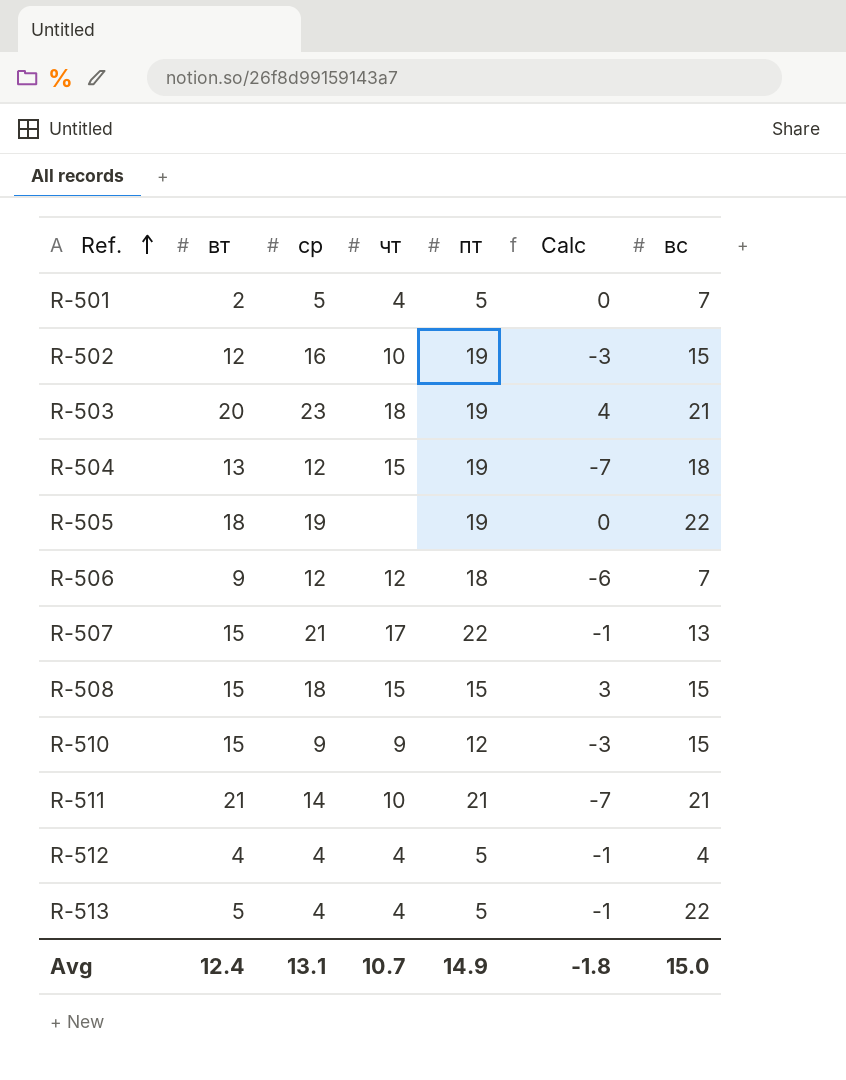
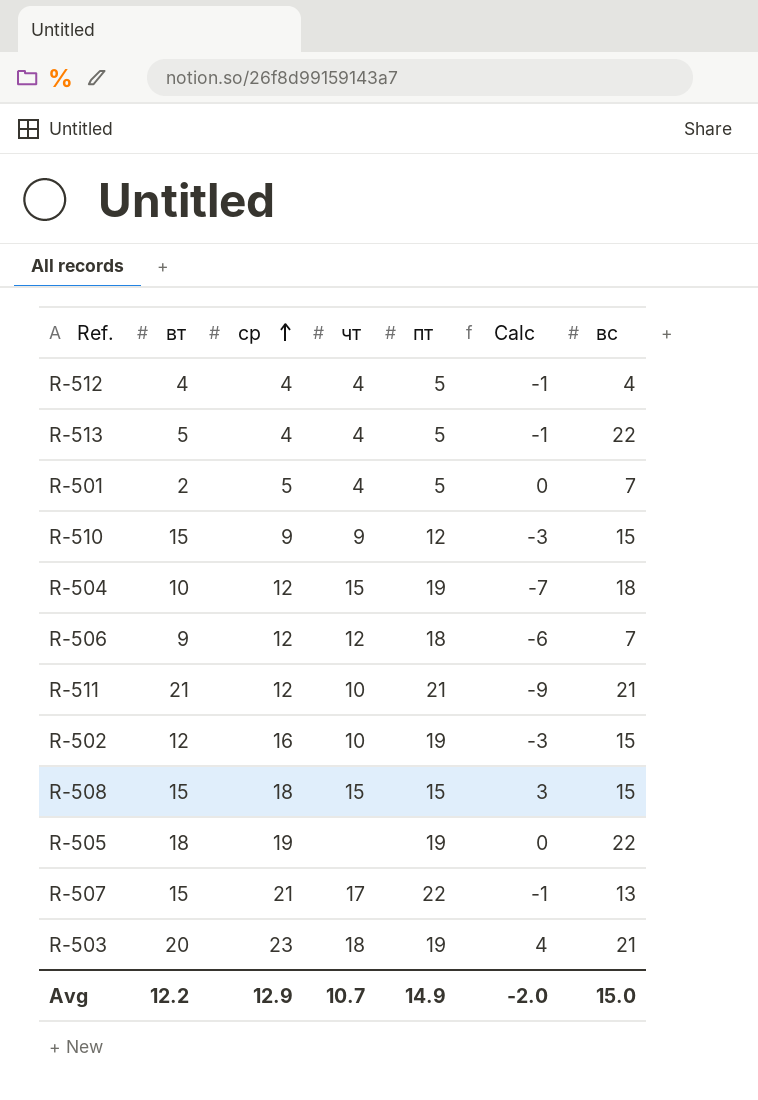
row order: Ref. ascending -> ср ascending
R-504 | вт: 13 -> 10
R-511 | ср: 14 -> 12
R-511 | Calc: -7 -> -9
Avg | вт: 12.4 -> 12.2
Avg | ср: 13.1 -> 12.9
Avg | Calc: -1.8 -> -2.0

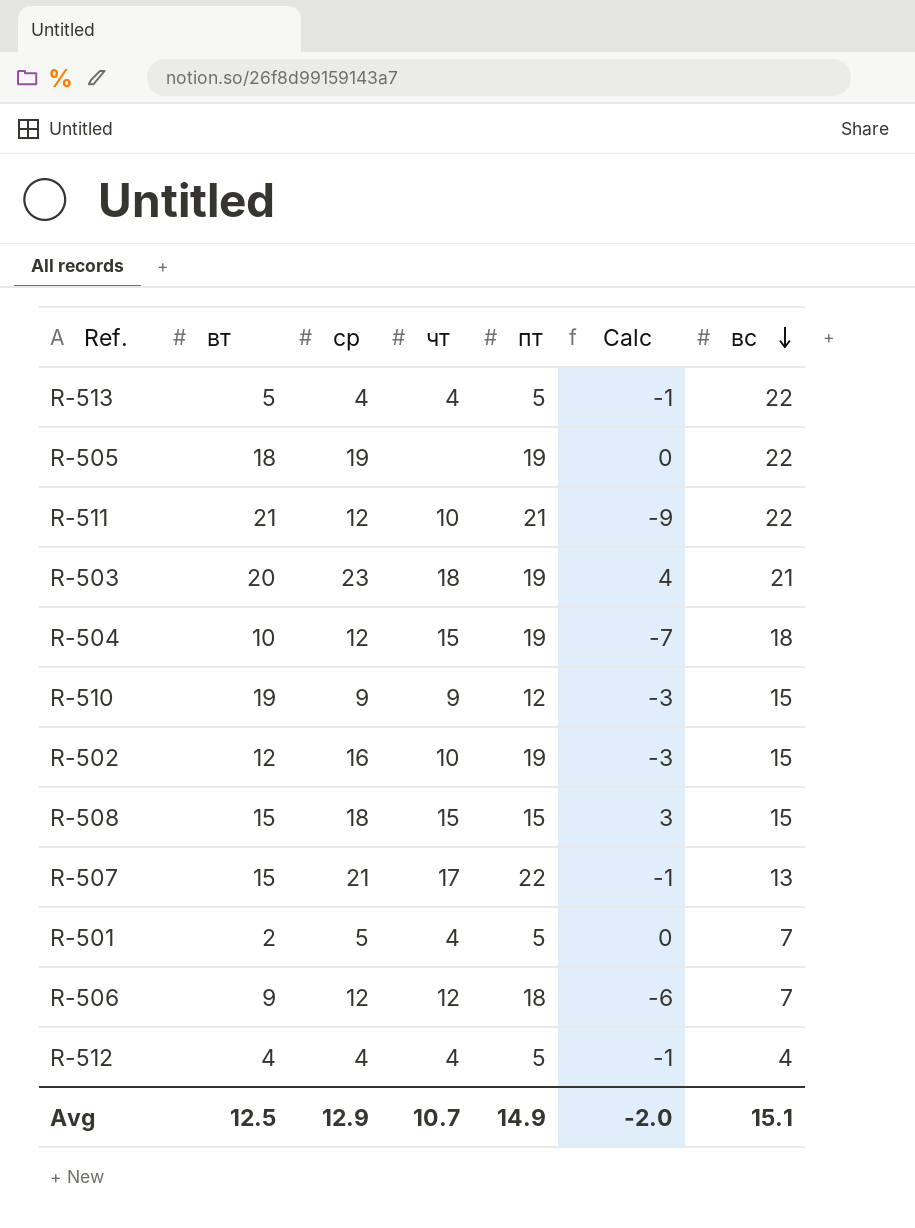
row order: ср ascending -> вс descending
R-511 | вс: 21 -> 22
R-510 | вт: 15 -> 19
Avg | вт: 12.2 -> 12.5
Avg | вс: 15.0 -> 15.1

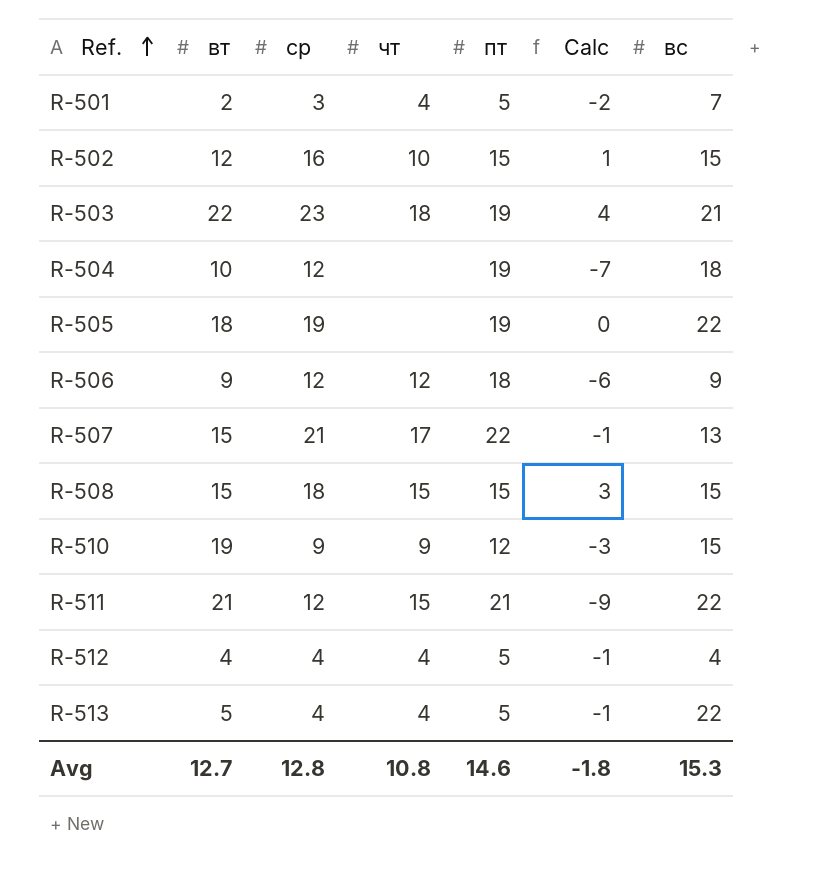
row order: вс descending -> Ref. ascending
R-501 | ср: 5 -> 3
R-501 | Calc: 0 -> -2
R-502 | пт: 19 -> 15
R-502 | Calc: -3 -> 1
R-503 | вт: 20 -> 22
R-504 | чт: 15 -> none
R-506 | вс: 7 -> 9
R-511 | чт: 10 -> 15
Avg | вт: 12.5 -> 12.7
Avg | ср: 12.9 -> 12.8
Avg | чт: 10.7 -> 10.8
Avg | пт: 14.9 -> 14.6
Avg | Calc: -2.0 -> -1.8
Avg | вс: 15.1 -> 15.3

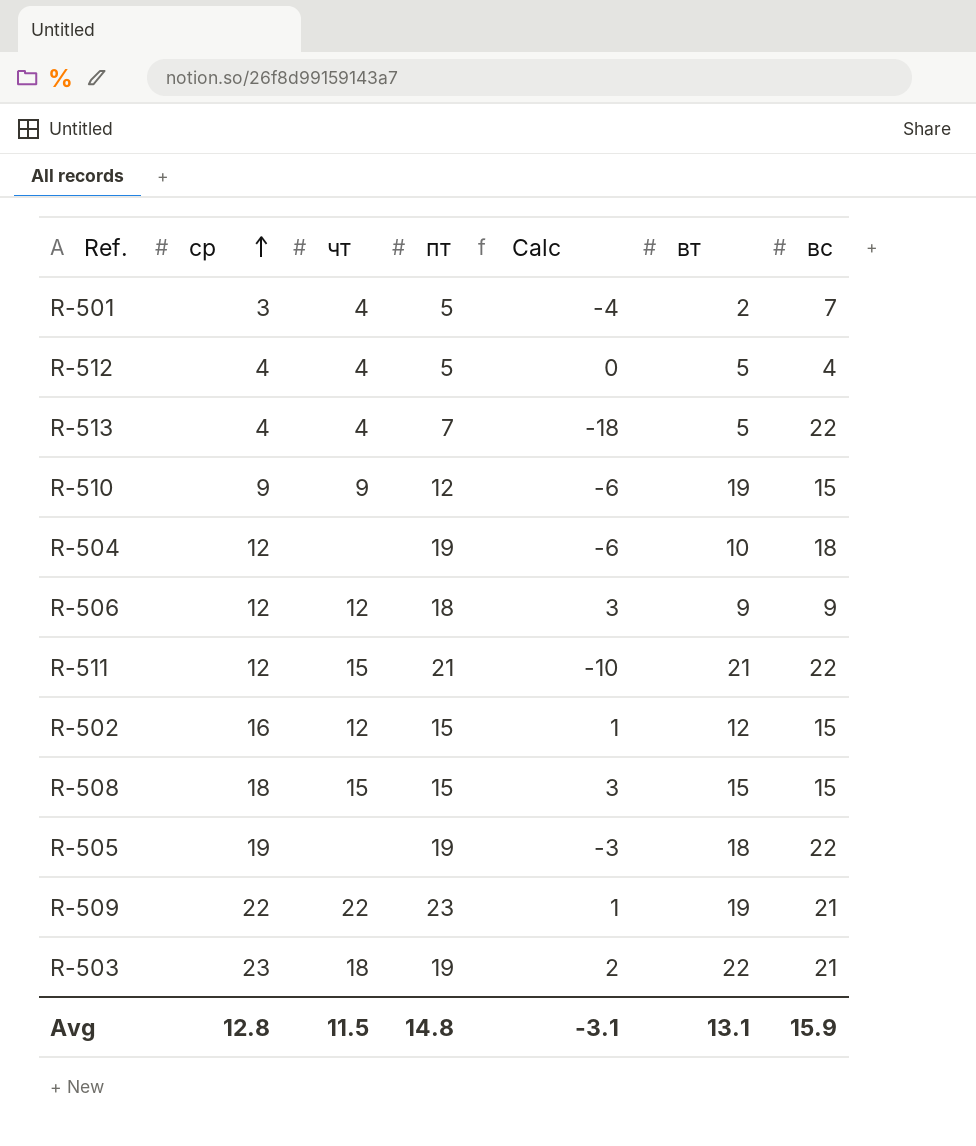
row order: Ref. ascending -> ср ascending
column Calc | formula: [ср] - [пт] -> [ср] - [вс]
column вт | position: 2 -> 6
row R-507: 15 | 21 | 17 | 22 | -1 | 13 -> none
R-512 | вт: 4 -> 5
R-513 | пт: 5 -> 7
R-502 | чт: 10 -> 12
row R-509: none -> 22 | 22 | 23 | 1 | 19 | 21
Avg | чт: 10.8 -> 11.5
Avg | пт: 14.6 -> 14.8
Avg | Calc: -1.8 -> -3.1
Avg | вт: 12.7 -> 13.1
Avg | вс: 15.3 -> 15.9

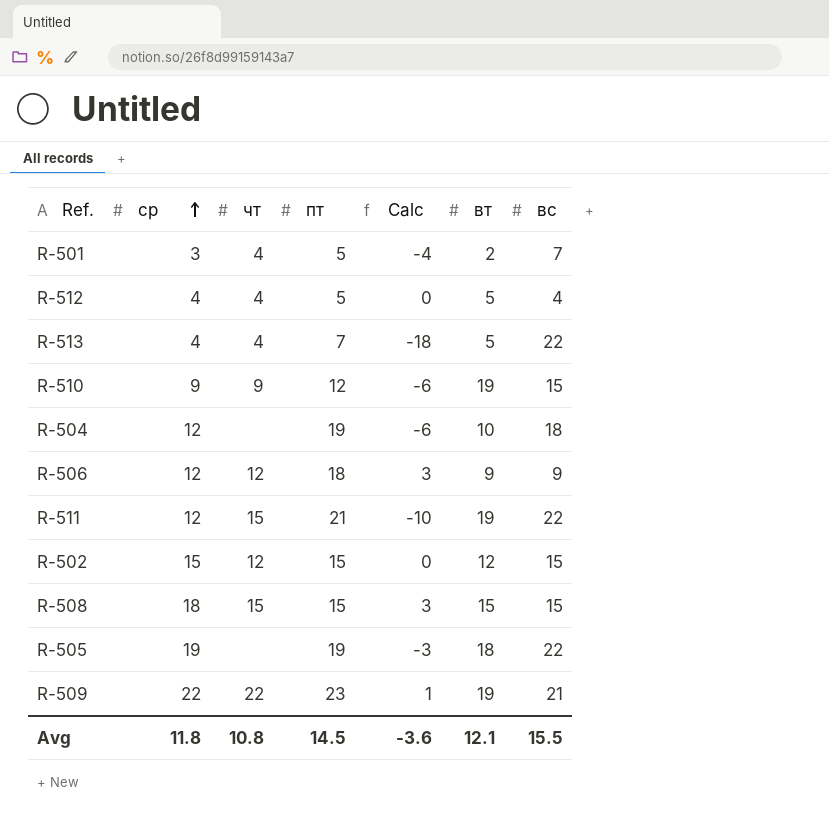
row R-503: 23 | 18 | 19 | 2 | 22 | 21 -> none
R-511 | вт: 21 -> 19
R-502 | ср: 16 -> 15
R-502 | Calc: 1 -> 0
Avg | ср: 12.8 -> 11.8
Avg | чт: 11.5 -> 10.8
Avg | пт: 14.8 -> 14.5
Avg | Calc: -3.1 -> -3.6
Avg | вт: 13.1 -> 12.1
Avg | вс: 15.9 -> 15.5

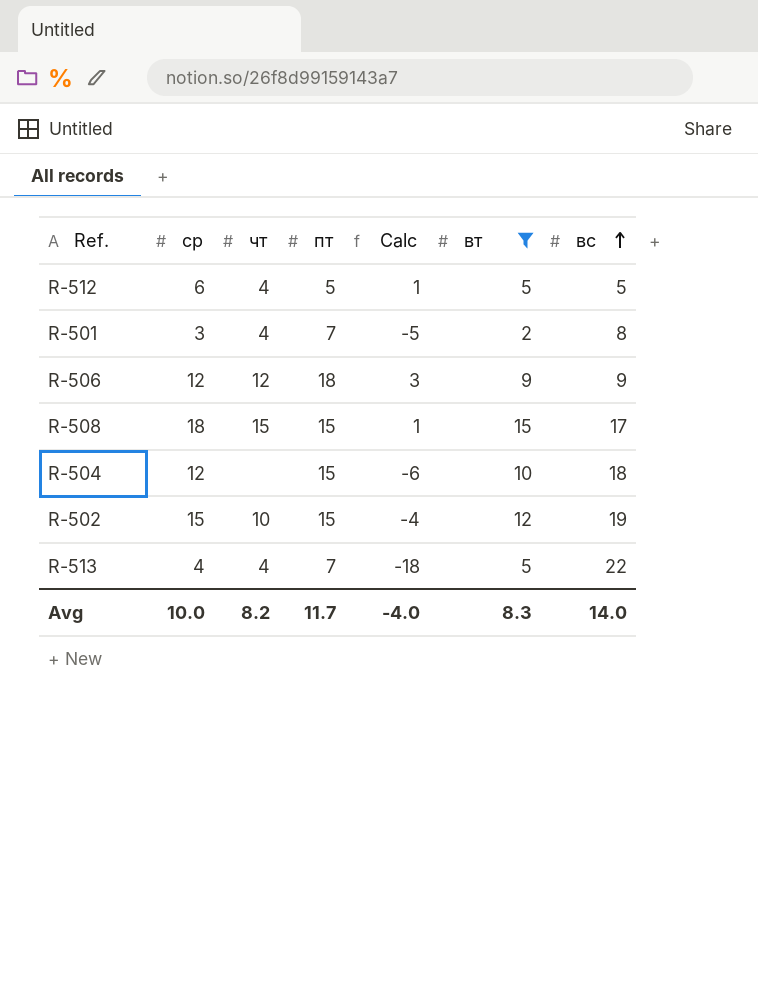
filter: none -> вт <= 15
row order: ср ascending -> вс ascending
R-512 | ср: 4 -> 6
R-512 | Calc: 0 -> 1
R-512 | вс: 4 -> 5
R-501 | пт: 5 -> 7
R-501 | Calc: -4 -> -5
R-501 | вс: 7 -> 8
R-508 | Calc: 3 -> 1
R-508 | вс: 15 -> 17
R-504 | пт: 19 -> 15
R-502 | чт: 12 -> 10
R-502 | Calc: 0 -> -4
R-502 | вс: 15 -> 19
Avg | ср: 11.8 -> 10.0
Avg | чт: 10.8 -> 8.2
Avg | пт: 14.5 -> 11.7
Avg | Calc: -3.6 -> -4.0
Avg | вт: 12.1 -> 8.3
Avg | вс: 15.5 -> 14.0

